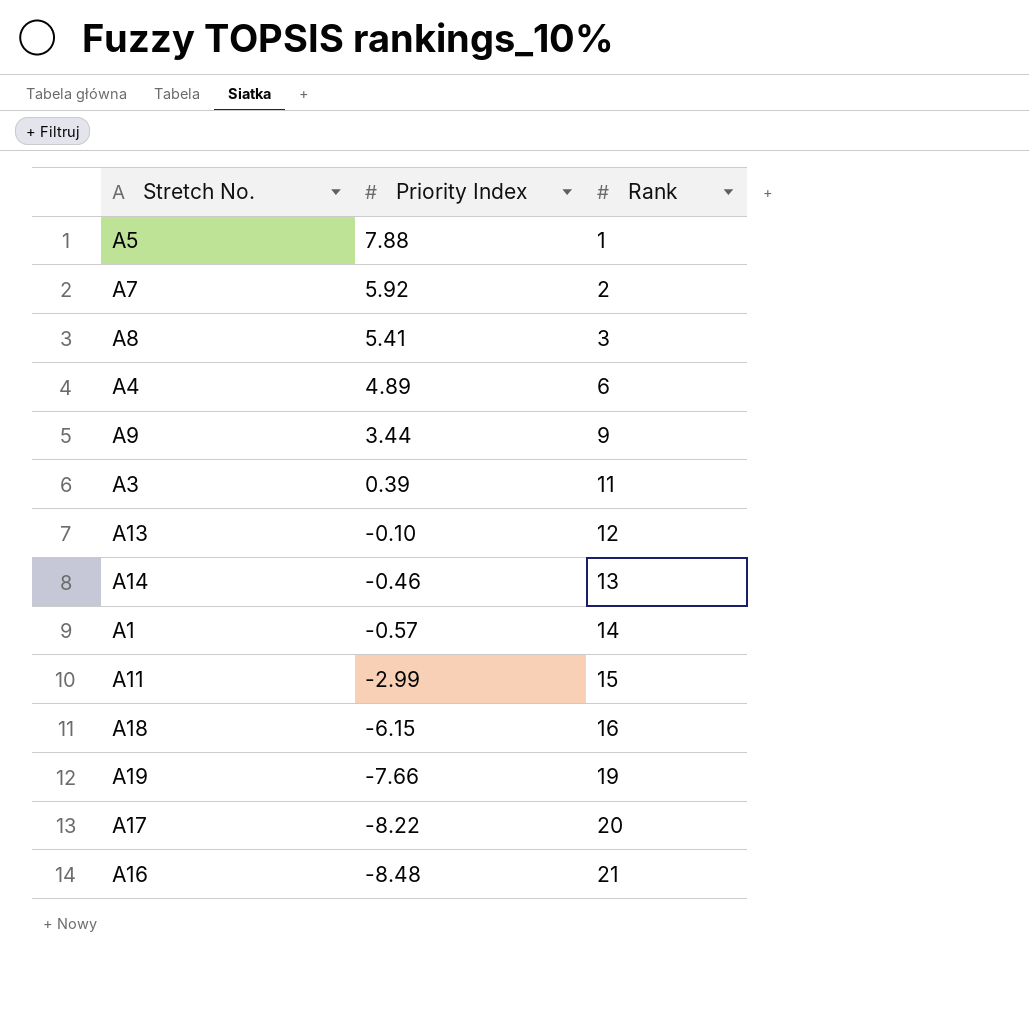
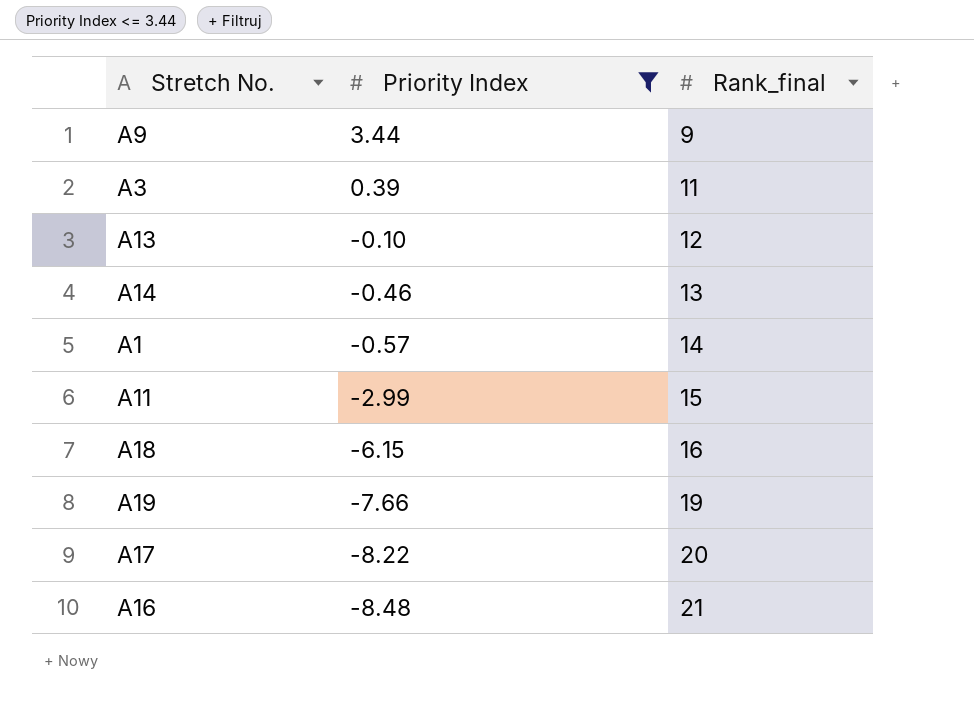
filter: none -> Priority Index <= 3.44
column name: Rank -> Rank_final

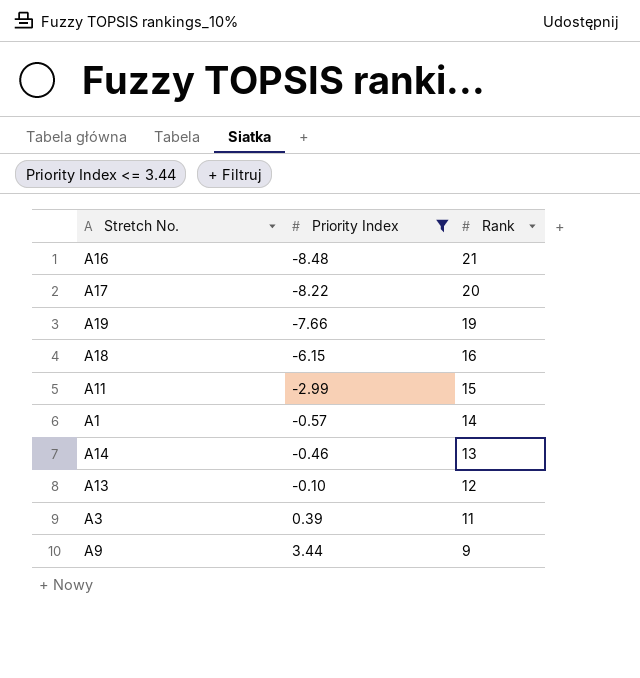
row order: Priority Index descending -> Priority Index ascending
column name: Rank_final -> Rank

